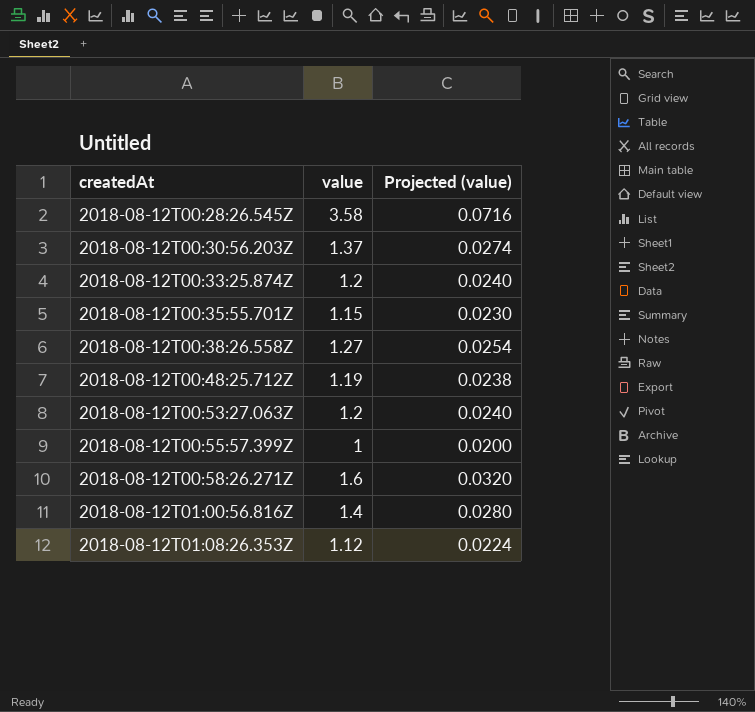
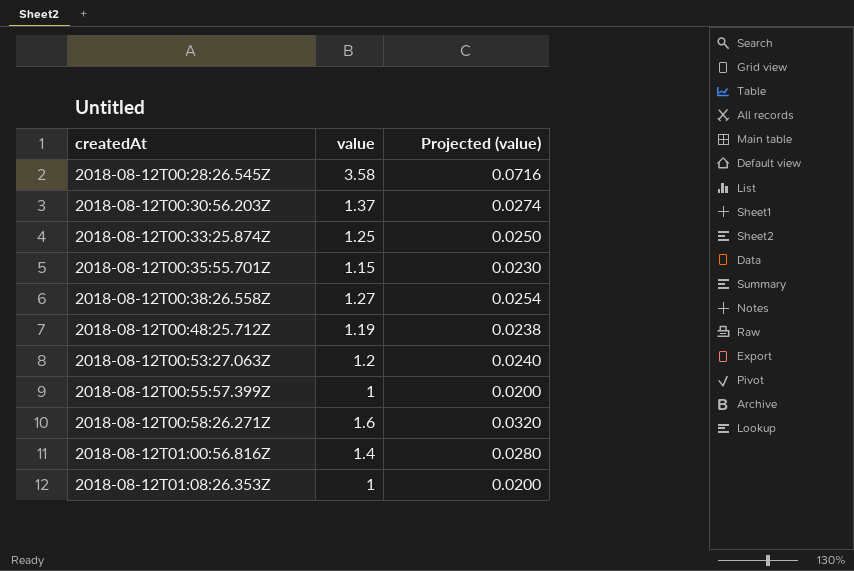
2018-08-12T00:33:25.874Z | value: 1.2 -> 1.25
2018-08-12T00:33:25.874Z | Projected (value): 0.0240 -> 0.0250
2018-08-12T01:08:26.353Z | value: 1.12 -> 1
2018-08-12T01:08:26.353Z | Projected (value): 0.0224 -> 0.0200

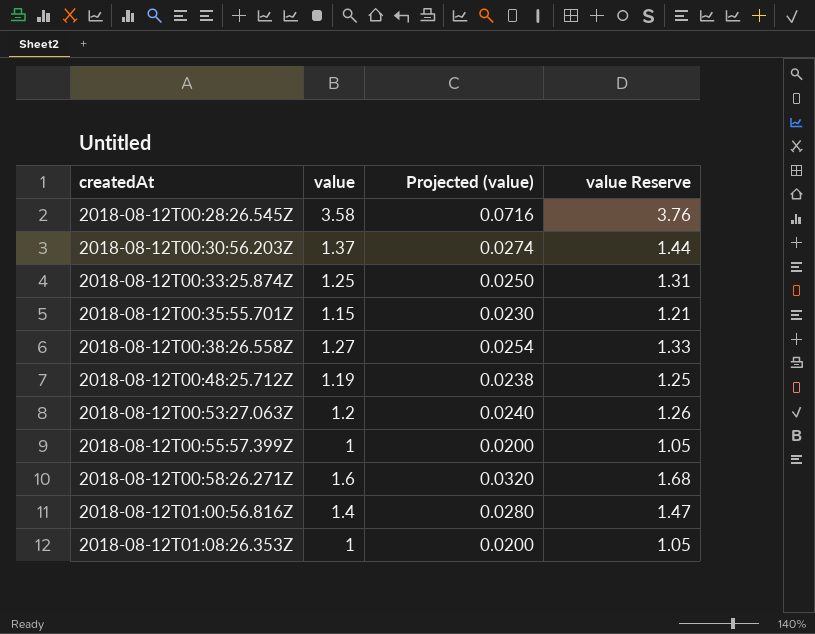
column value Reserve | formula: none -> [value] * 1.05

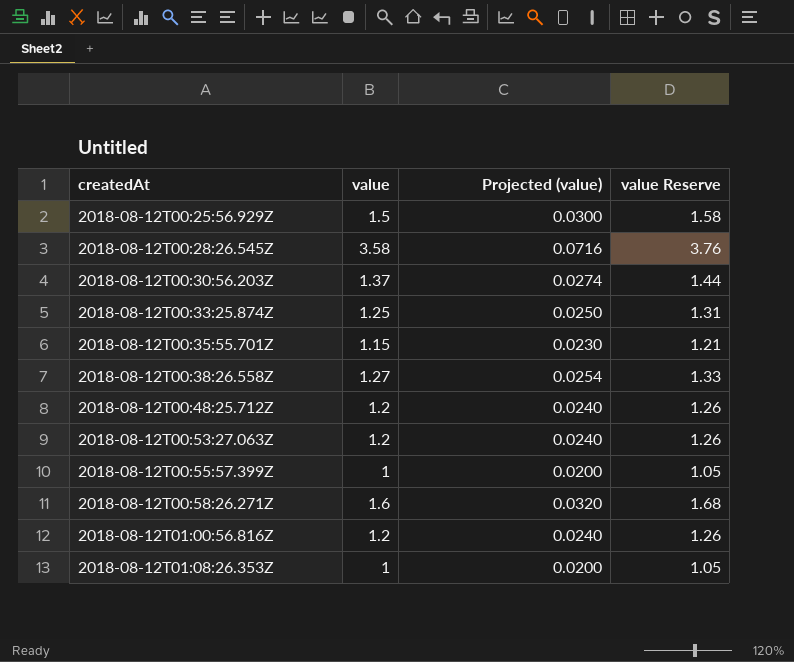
row 2018-08-12T00:25:56.929Z: none -> 1.5 | 0.0300 | 1.58
2018-08-12T00:48:25.712Z | value: 1.19 -> 1.2
2018-08-12T00:48:25.712Z | Projected (value): 0.0238 -> 0.0240
2018-08-12T00:48:25.712Z | value Reserve: 1.25 -> 1.26
2018-08-12T01:00:56.816Z | value: 1.4 -> 1.2
2018-08-12T01:00:56.816Z | Projected (value): 0.0280 -> 0.0240
2018-08-12T01:00:56.816Z | value Reserve: 1.47 -> 1.26

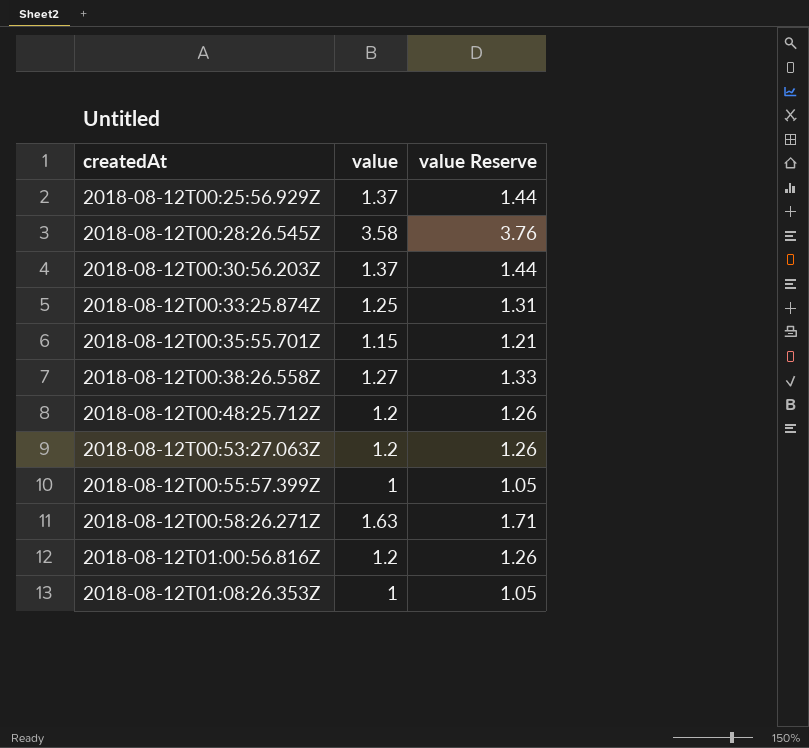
column Projected (value) | formula: [value] * 0.02 -> none
2018-08-12T00:25:56.929Z | value: 1.5 -> 1.37
2018-08-12T00:25:56.929Z | value Reserve: 1.58 -> 1.44
2018-08-12T00:58:26.271Z | value: 1.6 -> 1.63
2018-08-12T00:58:26.271Z | value Reserve: 1.68 -> 1.71

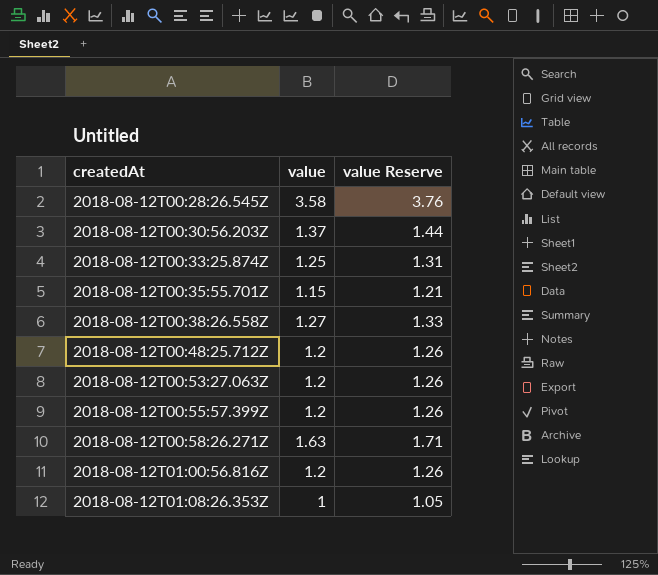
row 2018-08-12T00:25:56.929Z: 1.37 | 1.44 -> none
2018-08-12T00:55:57.399Z | value: 1 -> 1.2
2018-08-12T00:55:57.399Z | value Reserve: 1.05 -> 1.26

